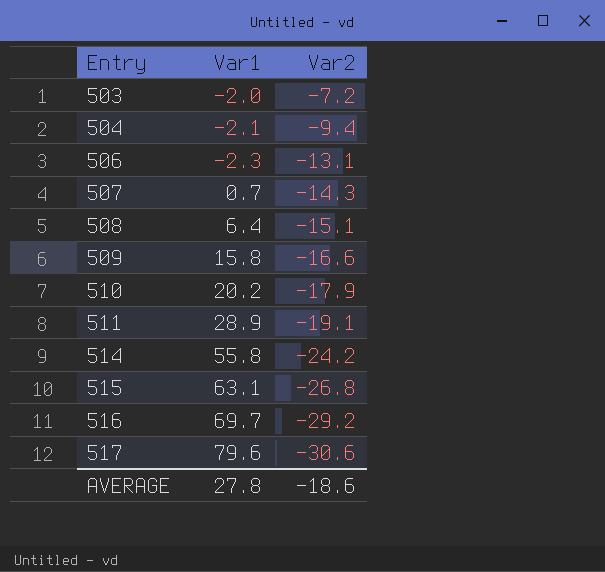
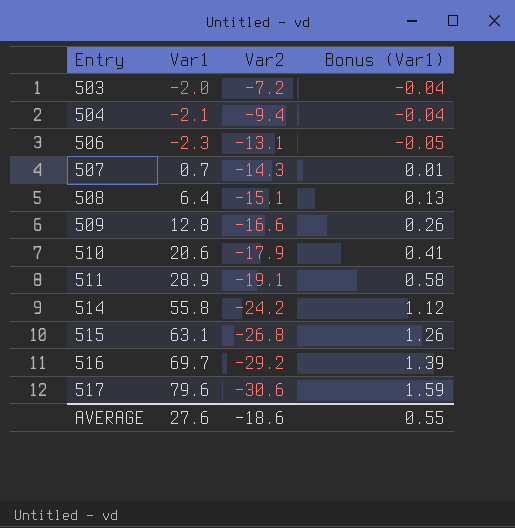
column Bonus (Var1) | formula: none -> [Var1] * 0.02
509 | Var1: 15.8 -> 12.8
510 | Var1: 20.2 -> 20.6
AVERAGE | Var1: 27.8 -> 27.6

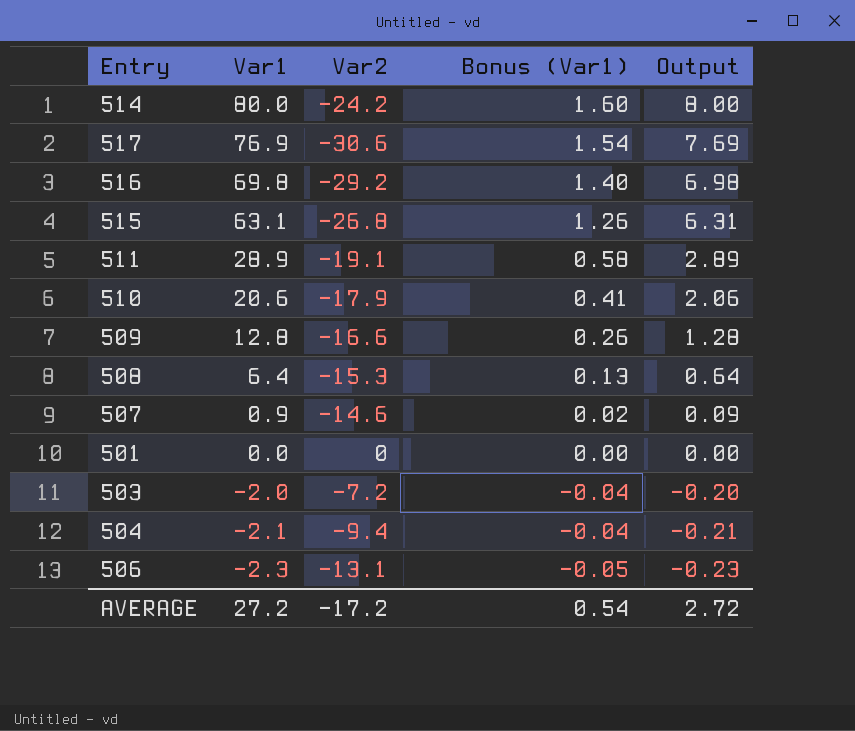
row order: Entry ascending -> Var1 descending
column Output | formula: none -> [Var1] * 0.1
514 | Var1: 55.8 -> 80.0
514 | Bonus (Var1): 1.12 -> 1.60
517 | Var1: 79.6 -> 76.9
517 | Bonus (Var1): 1.59 -> 1.54
516 | Var1: 69.7 -> 69.8
516 | Bonus (Var1): 1.39 -> 1.40
508 | Var2: -15.1 -> -15.3
507 | Var1: 0.7 -> 0.9
507 | Var2: -14.3 -> -14.6
507 | Bonus (Var1): 0.01 -> 0.02
row 501: none -> 0.0 | 0 | 0.00 | 0.00
AVERAGE | Var1: 27.6 -> 27.2
AVERAGE | Var2: -18.6 -> -17.2
AVERAGE | Bonus (Var1): 0.55 -> 0.54

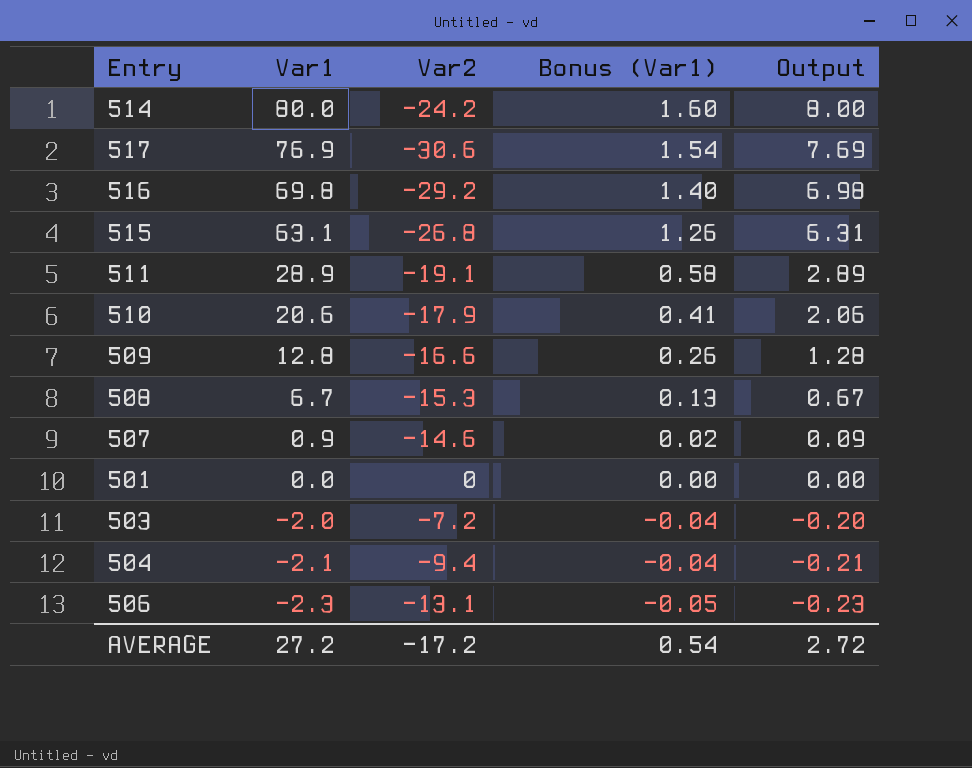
508 | Var1: 6.4 -> 6.7
508 | Output: 0.64 -> 0.67

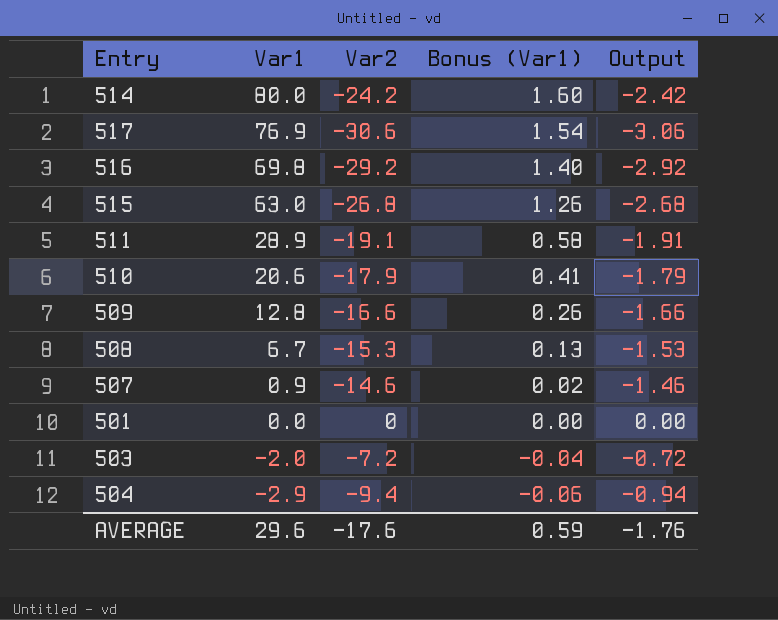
column Output | formula: [Var1] * 0.1 -> [Var2] * 0.1
row 506: -2.3 | -13.1 | -0.05 | -0.23 -> none
515 | Var1: 63.1 -> 63.0
504 | Var1: -2.1 -> -2.9
504 | Bonus (Var1): -0.04 -> -0.06
AVERAGE | Var1: 27.2 -> 29.6
AVERAGE | Var2: -17.2 -> -17.6
AVERAGE | Bonus (Var1): 0.54 -> 0.59
AVERAGE | Output: 2.72 -> -1.76

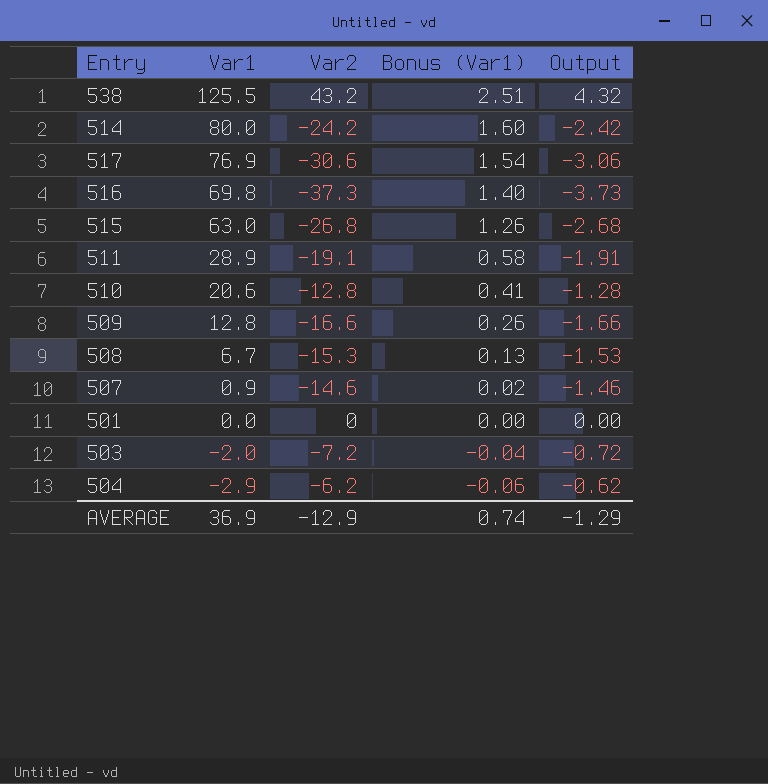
row 538: none -> 125.5 | 43.2 | 2.51 | 4.32
516 | Var2: -29.2 -> -37.3
516 | Output: -2.92 -> -3.73
510 | Var2: -17.9 -> -12.8
510 | Output: -1.79 -> -1.28
504 | Var2: -9.4 -> -6.2
504 | Output: -0.94 -> -0.62
AVERAGE | Var1: 29.6 -> 36.9
AVERAGE | Var2: -17.6 -> -12.9
AVERAGE | Bonus (Var1): 0.59 -> 0.74
AVERAGE | Output: -1.76 -> -1.29

